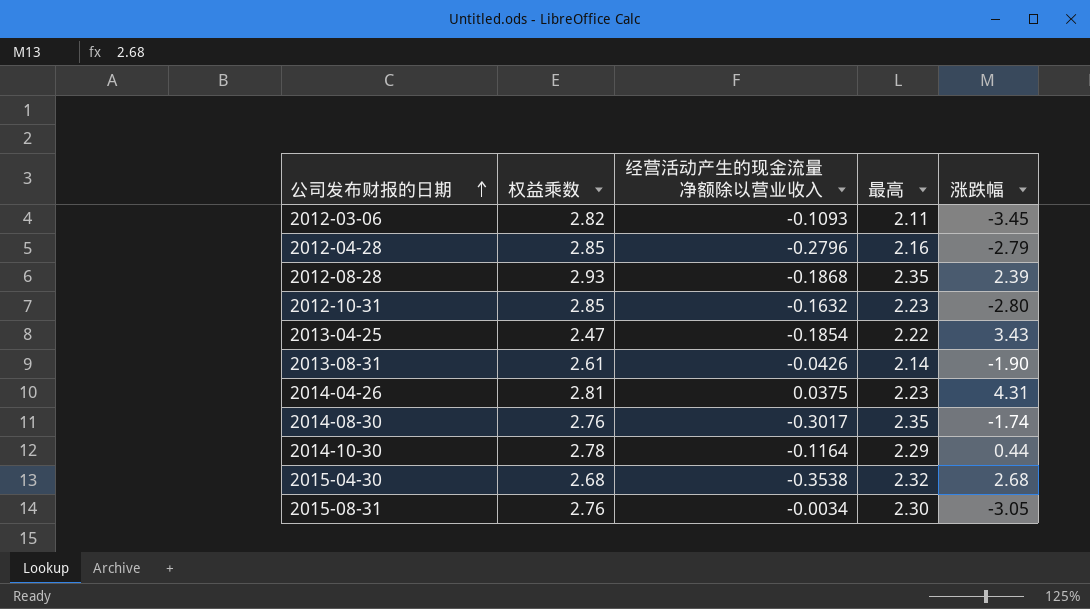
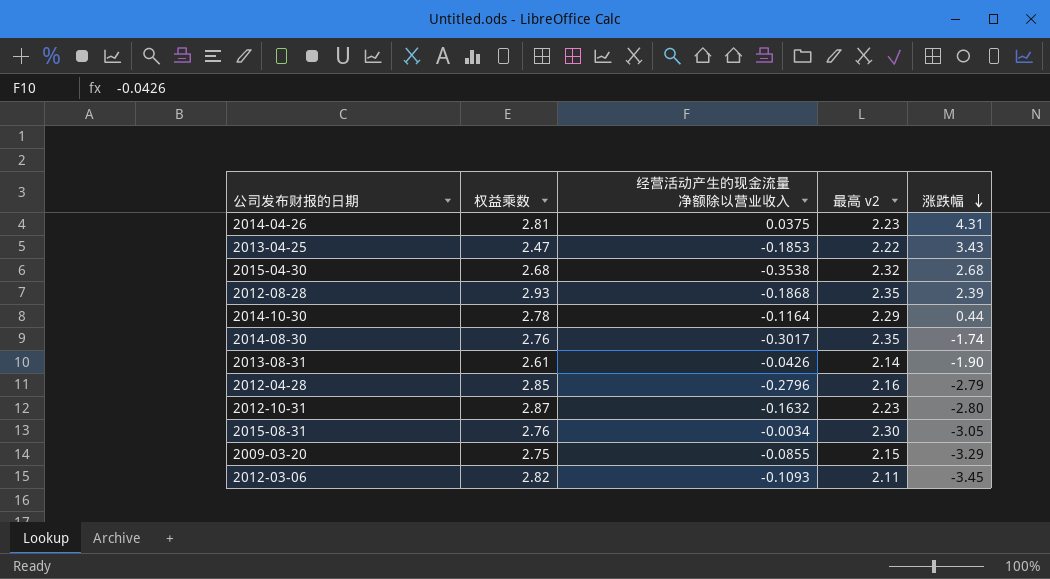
row order: 公司发布财报的日期 ascending -> 涨跌幅 descending
column name: 最高 -> 最高 v2
2013-04-25 | 经营活动产生的现金流量净额除以营业收入: -0.1854 -> -0.1853
2012-10-31 | 权益乘数: 2.85 -> 2.87
row 2009-03-20: none -> 2.75 | -0.0855 | 2.15 | -3.29

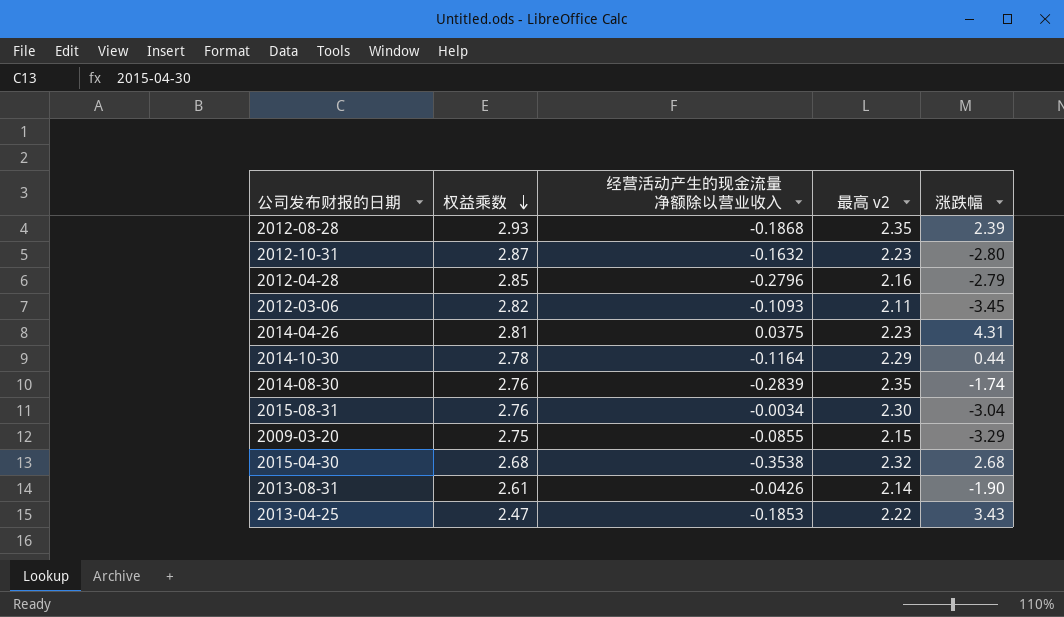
row order: 涨跌幅 descending -> 权益乘数 descending
2014-08-30 | 经营活动产生的现金流量净额除以营业收入: -0.3017 -> -0.2839
2015-08-31 | 涨跌幅: -3.05 -> -3.04

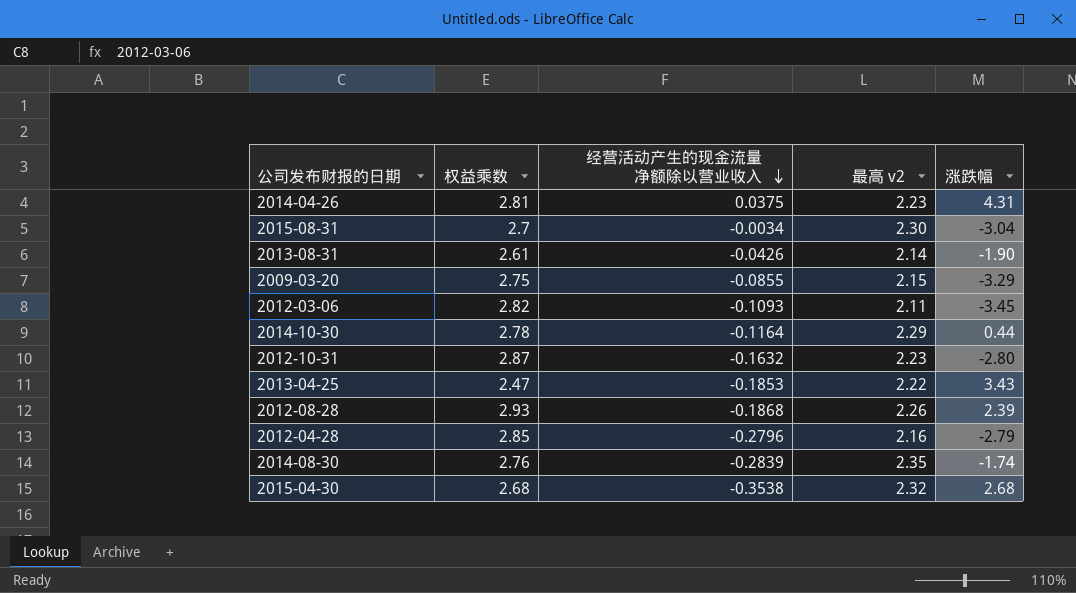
row order: 权益乘数 descending -> 经营活动产生的现金流量净额除以营业收入 descending
2015-08-31 | 权益乘数: 2.76 -> 2.7
2012-08-28 | 最高 v2: 2.35 -> 2.26

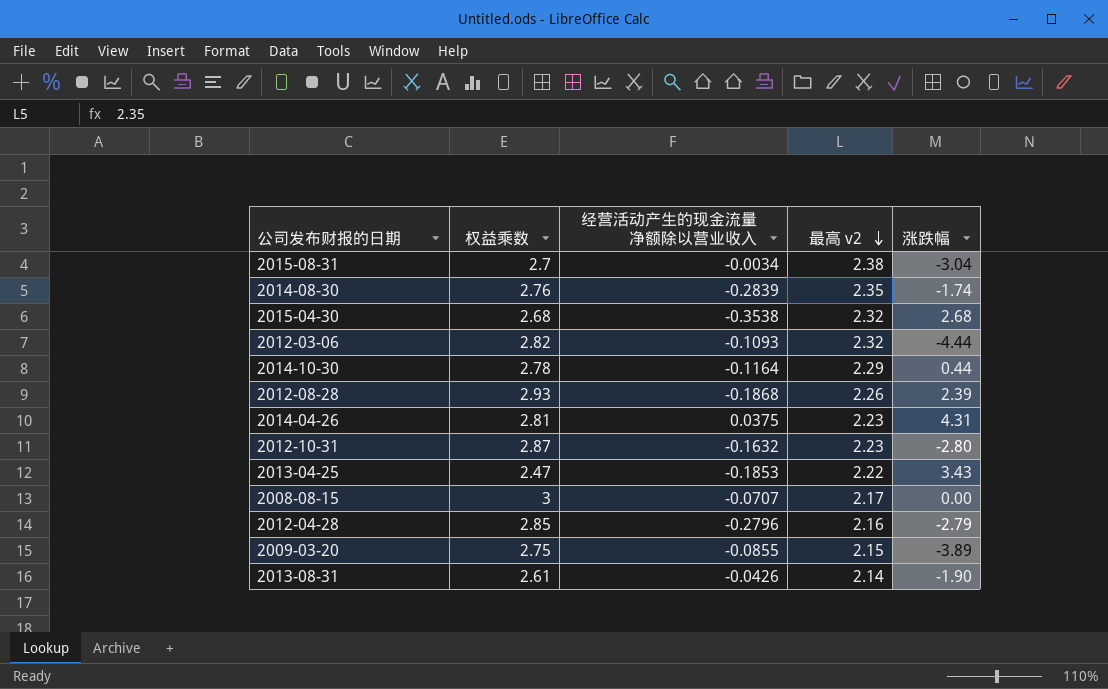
row order: 经营活动产生的现金流量净额除以营业收入 descending -> 最高 v2 descending
2015-08-31 | 最高 v2: 2.30 -> 2.38
2012-03-06 | 最高 v2: 2.11 -> 2.32
2012-03-06 | 涨跌幅: -3.45 -> -4.44
row 2008-08-15: none -> 3 | -0.0707 | 2.17 | 0.00
2009-03-20 | 涨跌幅: -3.29 -> -3.89

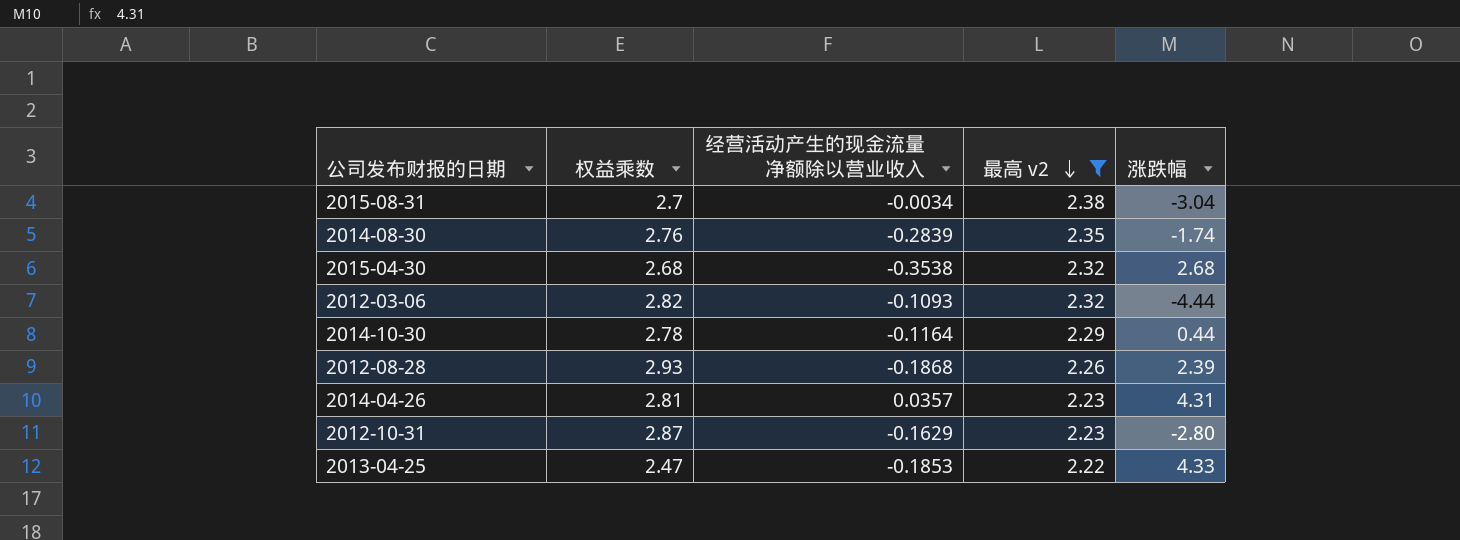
filter: none -> 最高 v2 >= 2.22
2014-04-26 | 经营活动产生的现金流量净额除以营业收入: 0.0375 -> 0.0357
2012-10-31 | 经营活动产生的现金流量净额除以营业收入: -0.1632 -> -0.1629
2013-04-25 | 涨跌幅: 3.43 -> 4.33

